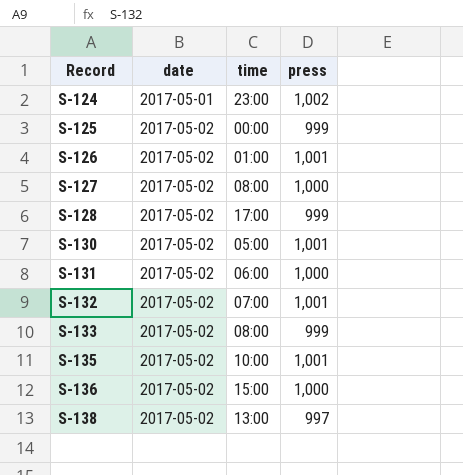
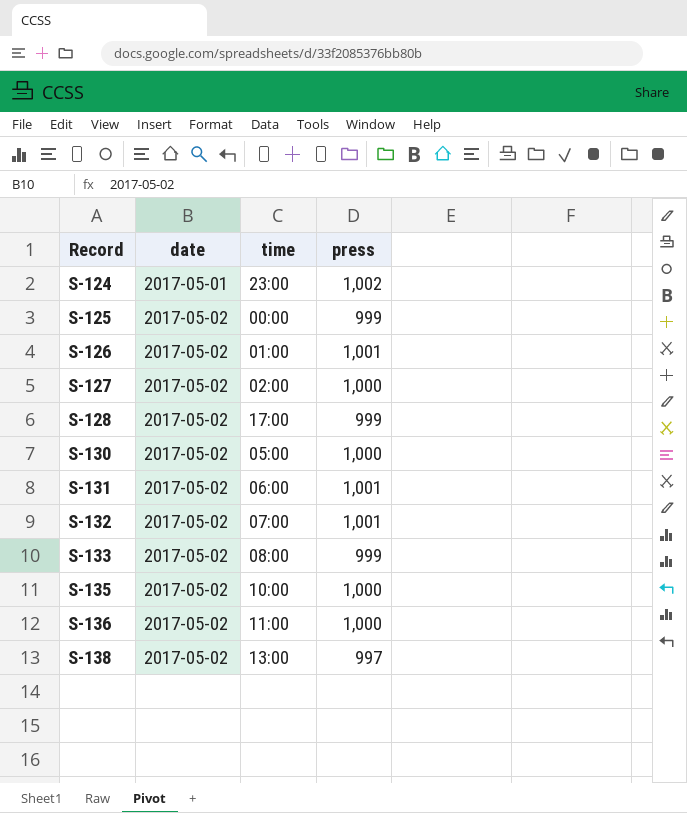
S-127 | time: 08:00 -> 02:00
S-130 | press: 1,001 -> 1,000
S-131 | press: 1,000 -> 1,001
S-135 | press: 1,001 -> 1,000
S-136 | time: 15:00 -> 11:00

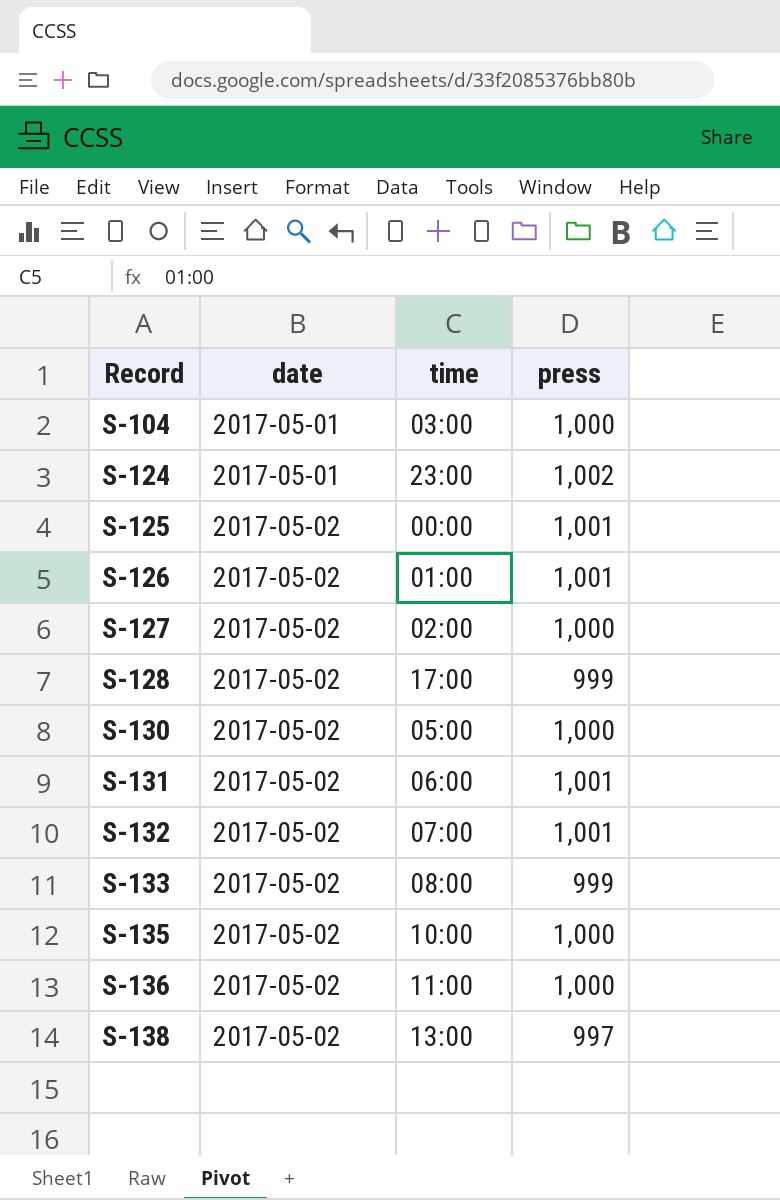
row S-104: none -> 2017-05-01 | 03:00 | 1,000
S-125 | press: 999 -> 1,001

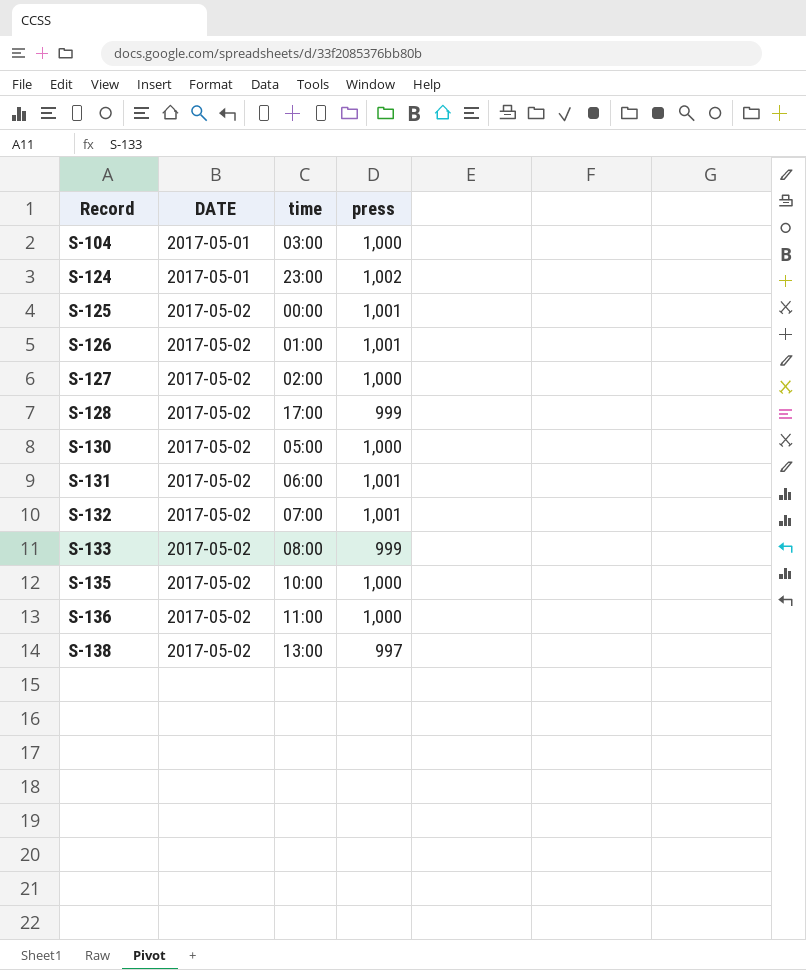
column name: date -> DATE

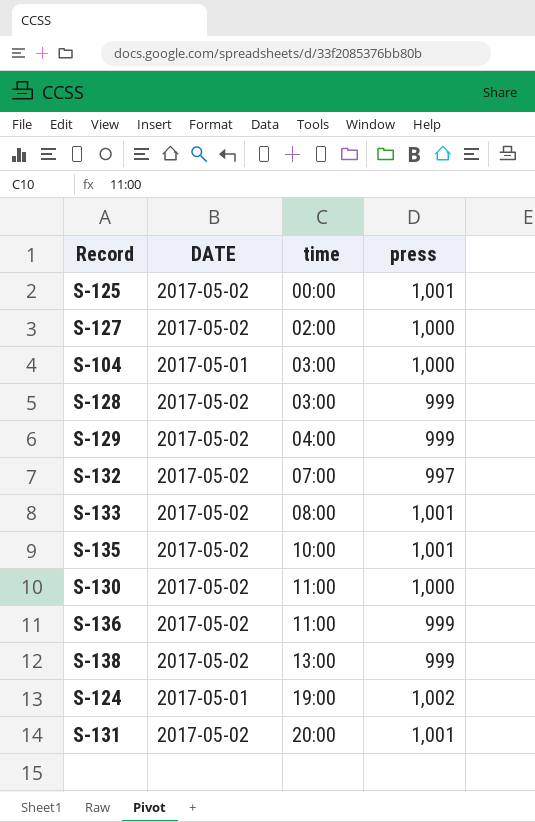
row order: Record ascending -> time ascending
row S-126: 2017-05-02 | 01:00 | 1,001 -> none
S-128 | time: 17:00 -> 03:00
row S-129: none -> 2017-05-02 | 04:00 | 999
S-132 | press: 1,001 -> 997
S-133 | press: 999 -> 1,001
S-135 | press: 1,000 -> 1,001
S-130 | time: 05:00 -> 11:00
S-136 | press: 1,000 -> 999
S-138 | press: 997 -> 999
S-124 | time: 23:00 -> 19:00
S-131 | time: 06:00 -> 20:00

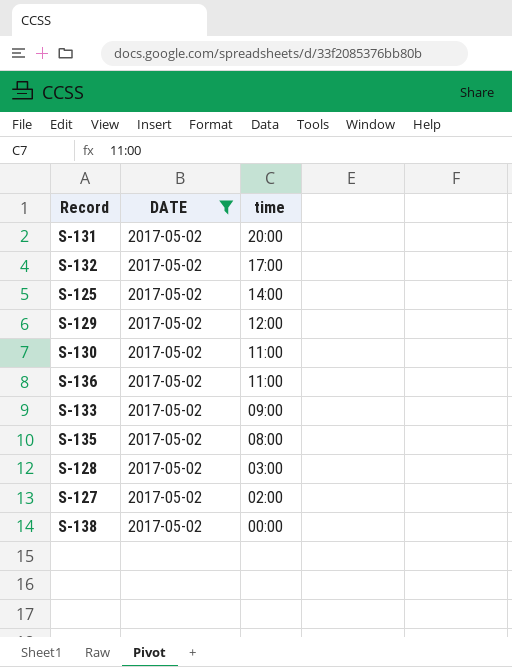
filter: none -> DATE = 2017-05-02
row order: time ascending -> time descending
column press | position: 4 -> none
S-132 | time: 07:00 -> 17:00
S-125 | time: 00:00 -> 14:00
S-129 | time: 04:00 -> 12:00
S-133 | time: 08:00 -> 09:00
S-135 | time: 10:00 -> 08:00
S-138 | time: 13:00 -> 00:00

